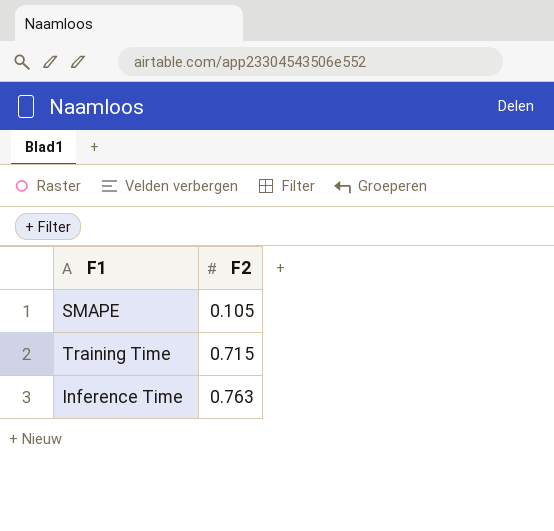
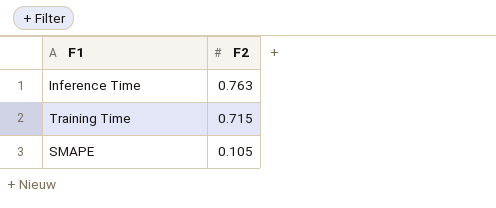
row order: F2 ascending -> F2 descending

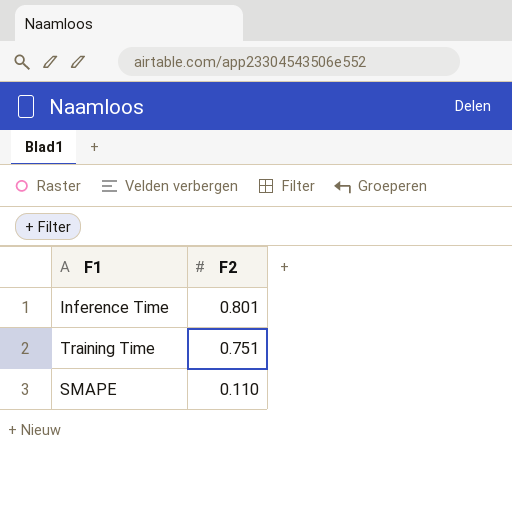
Inference Time | F2: 0.763 -> 0.801
Training Time | F2: 0.715 -> 0.751
SMAPE | F2: 0.105 -> 0.110

